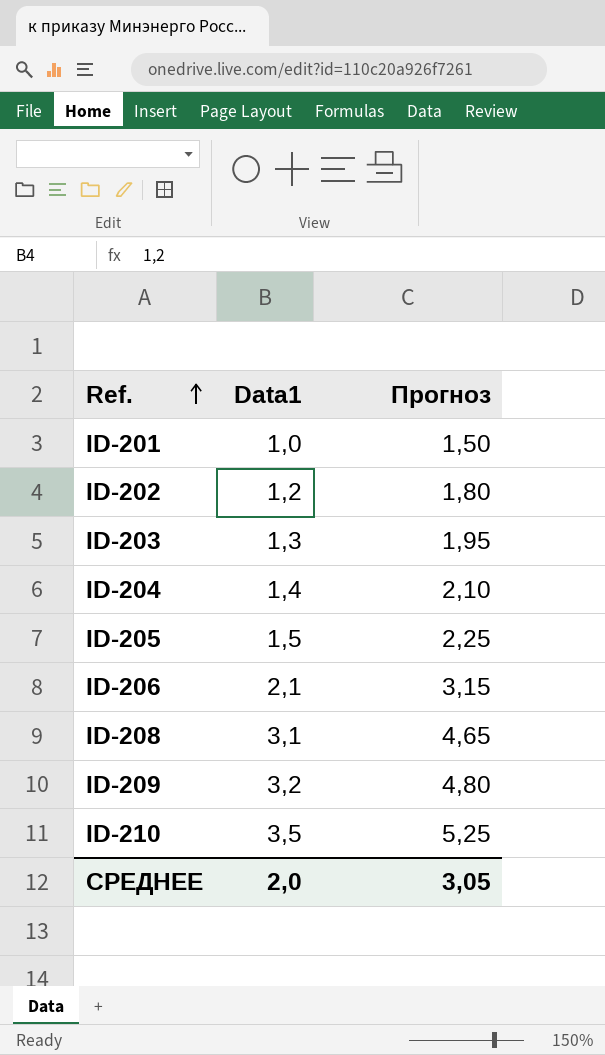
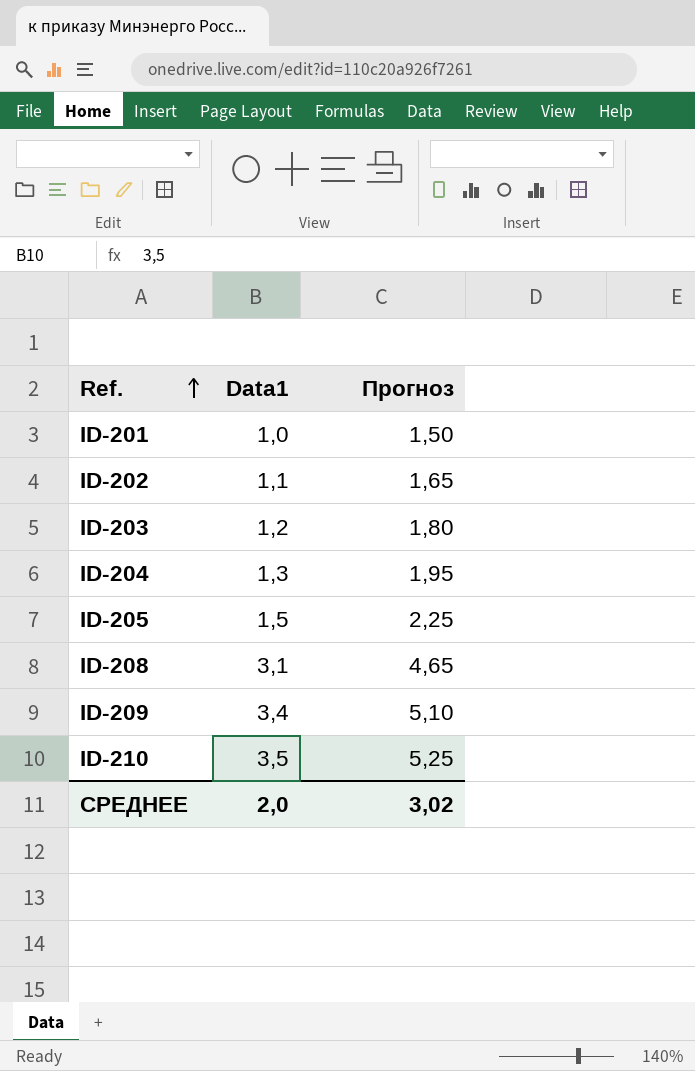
row ID-206: 2,1 | 3,15 -> none
ID-202 | Data1: 1,2 -> 1,1
ID-202 | Прогноз: 1,80 -> 1,65
ID-203 | Data1: 1,3 -> 1,2
ID-203 | Прогноз: 1,95 -> 1,80
ID-204 | Data1: 1,4 -> 1,3
ID-204 | Прогноз: 2,10 -> 1,95
ID-209 | Data1: 3,2 -> 3,4
ID-209 | Прогноз: 4,80 -> 5,10
СРЕДНЕЕ | Прогноз: 3,05 -> 3,02

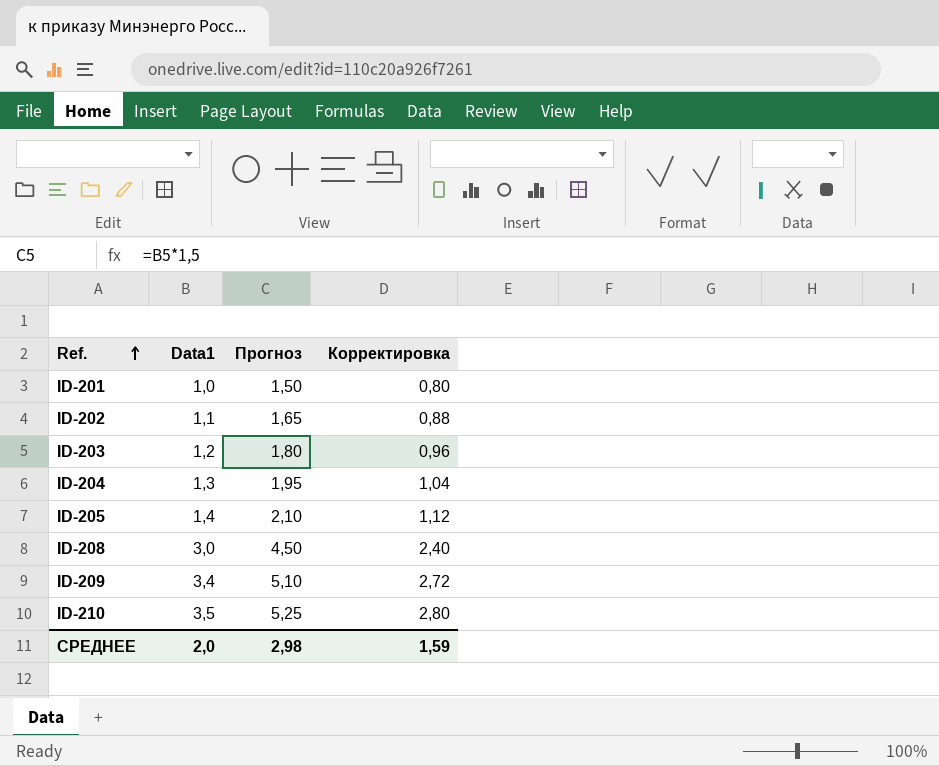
column Корректировка | formula: none -> [Data1] * 0,8
ID-205 | Data1: 1,5 -> 1,4
ID-205 | Прогноз: 2,25 -> 2,10
ID-208 | Data1: 3,1 -> 3,0
ID-208 | Прогноз: 4,65 -> 4,50
СРЕДНЕЕ | Прогноз: 3,02 -> 2,98

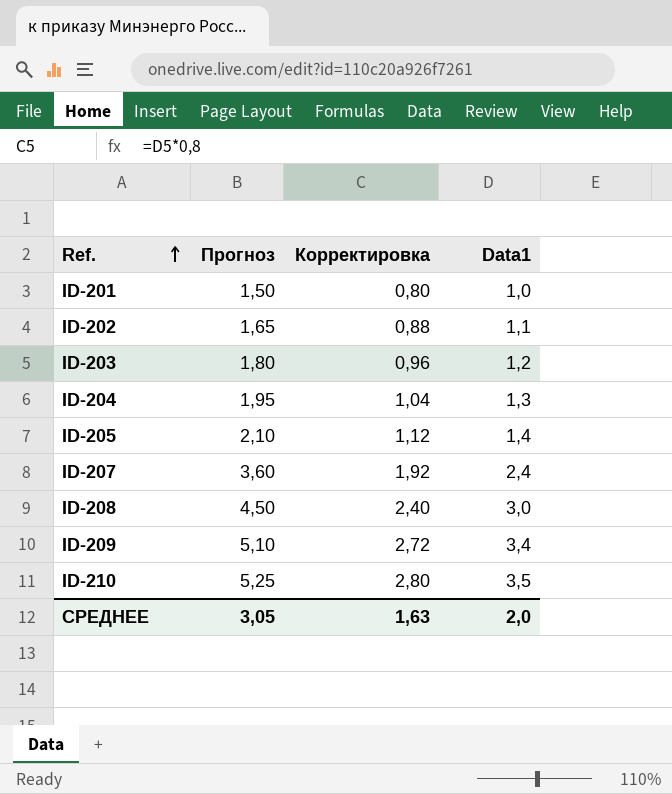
column Data1 | position: 2 -> 4
row ID-207: none -> 3,60 | 1,92 | 2,4
СРЕДНЕЕ | Прогноз: 2,98 -> 3,05
СРЕДНЕЕ | Корректировка: 1,59 -> 1,63

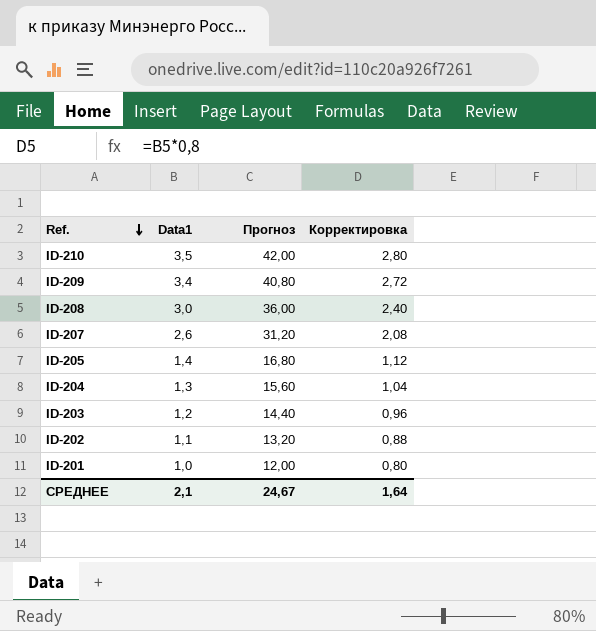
row order: Ref. ascending -> Ref. descending
column Data1 | position: 4 -> 2
column Прогноз | formula: [Data1] * 1,5 -> [Data1] * 12
ID-207 | Data1: 2,4 -> 2,6
ID-207 | Корректировка: 1,92 -> 2,08
СРЕДНЕЕ | Data1: 2,0 -> 2,1
СРЕДНЕЕ | Прогноз: 3,05 -> 24,67
СРЕДНЕЕ | Корректировка: 1,63 -> 1,64

